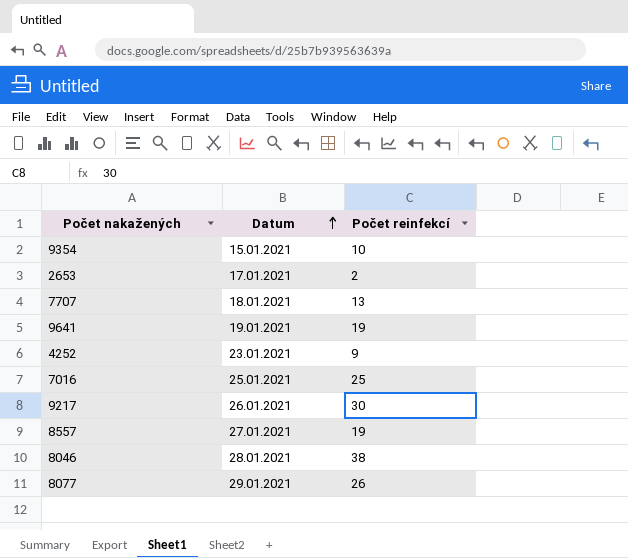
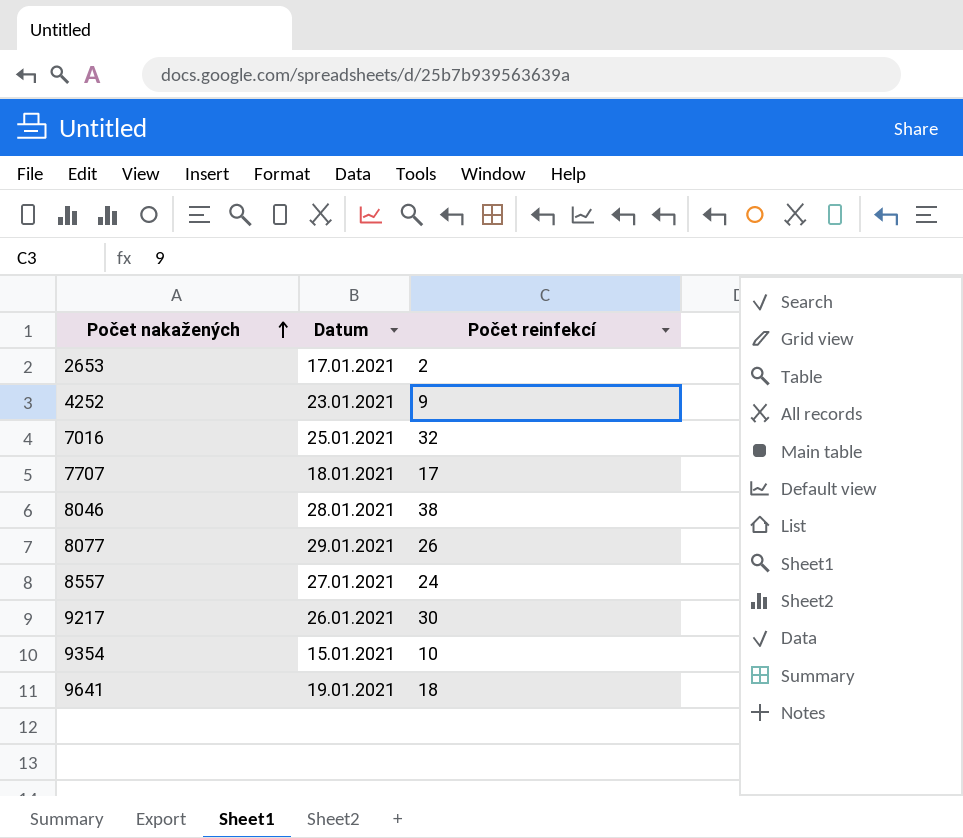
row order: Datum ascending -> Počet nakažených ascending
7016 | Počet reinfekcí: 25 -> 32
7707 | Počet reinfekcí: 13 -> 17
8557 | Počet reinfekcí: 19 -> 24
9641 | Počet reinfekcí: 19 -> 18

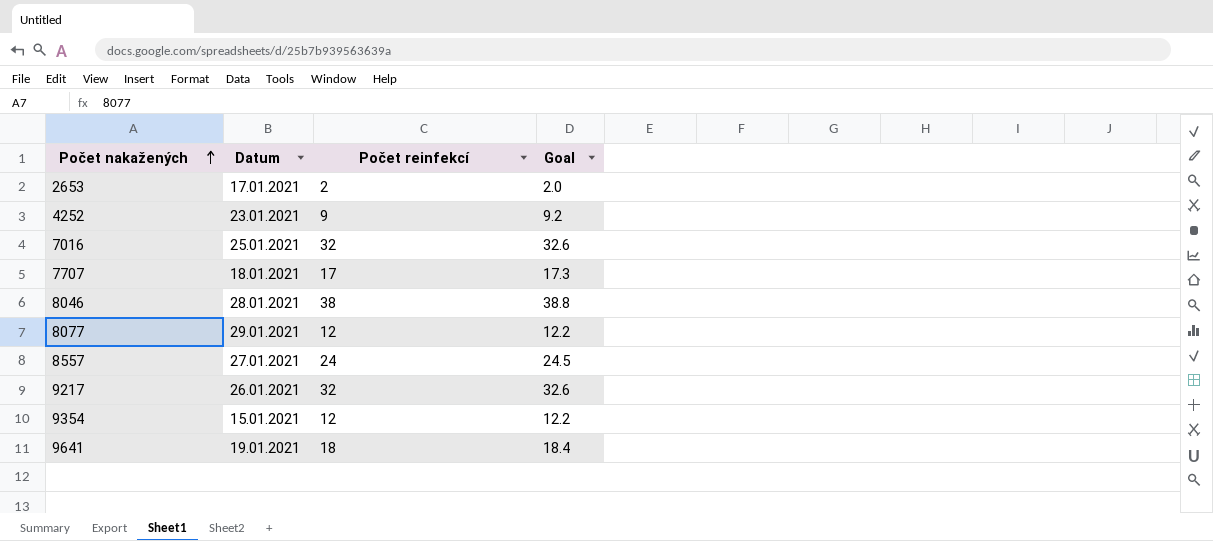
column Goal | formula: none -> [Počet reinfekcí] * 1.02
8077 | Počet reinfekcí: 26 -> 12
9217 | Počet reinfekcí: 30 -> 32
9354 | Počet reinfekcí: 10 -> 12

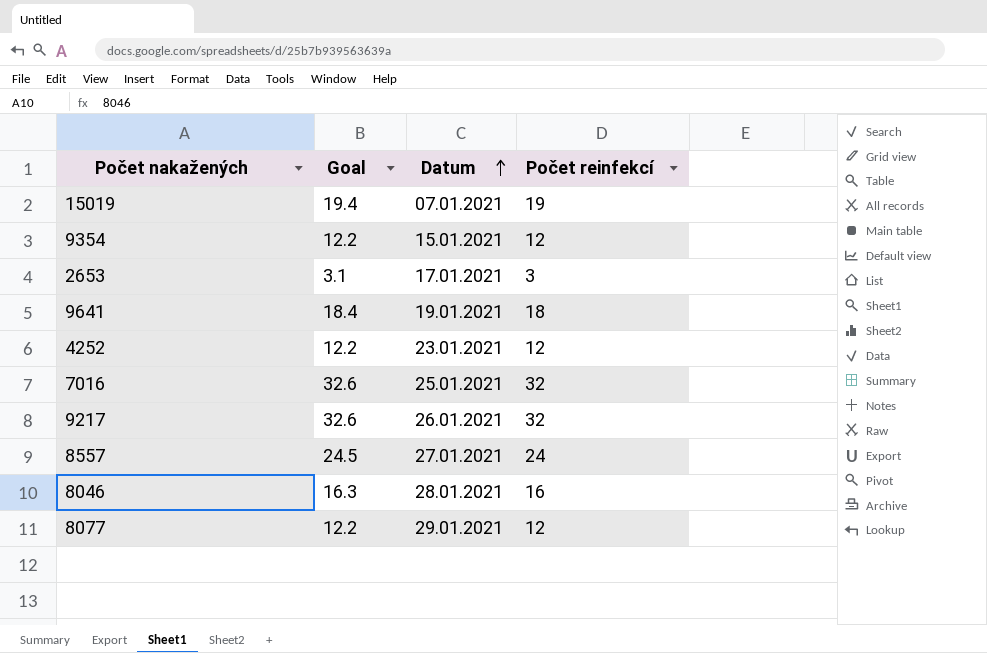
row order: Počet nakažených ascending -> Datum ascending
column Goal | position: 4 -> 2
row 7707: 18.01.2021 | 17 | 17.3 -> none
row 15019: none -> 19.4 | 07.01.2021 | 19
2653 | Goal: 2.0 -> 3.1
2653 | Počet reinfekcí: 2 -> 3
4252 | Goal: 9.2 -> 12.2
4252 | Počet reinfekcí: 9 -> 12
8046 | Goal: 38.8 -> 16.3
8046 | Počet reinfekcí: 38 -> 16

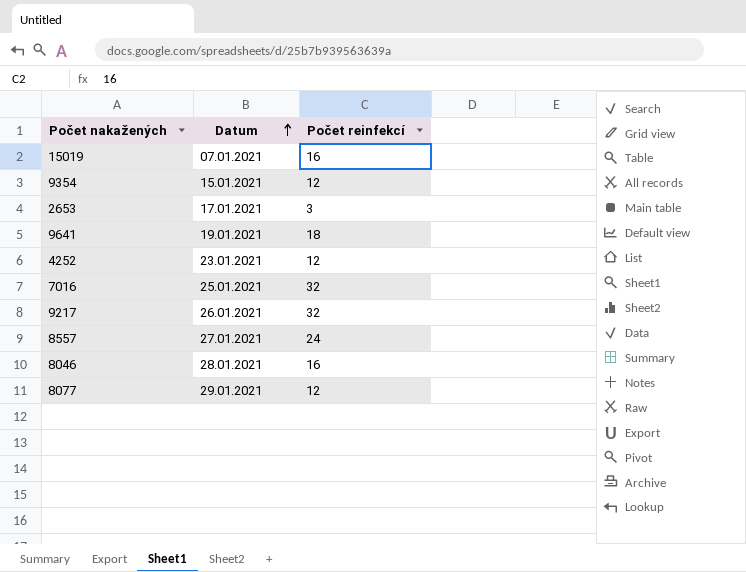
column Goal | formula: [Počet reinfekcí] * 1.02 -> none
15019 | Počet reinfekcí: 19 -> 16

